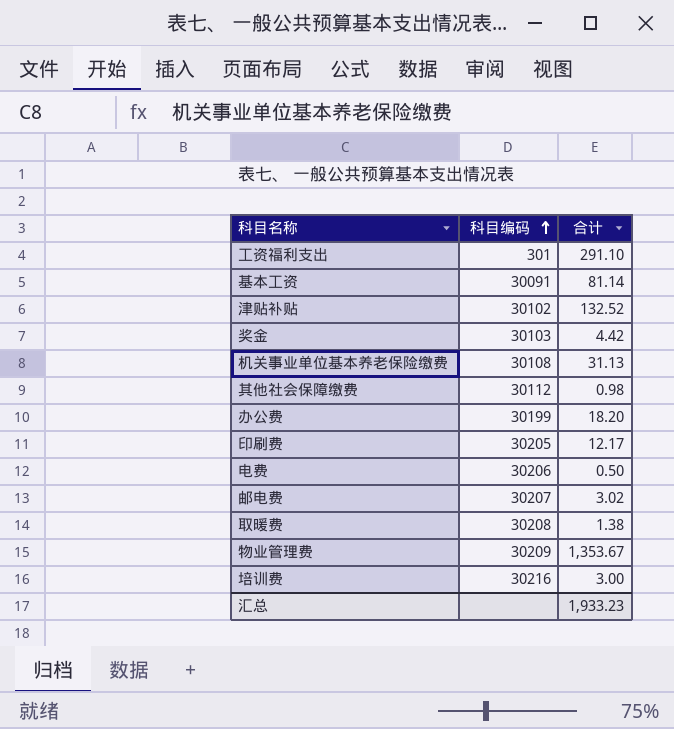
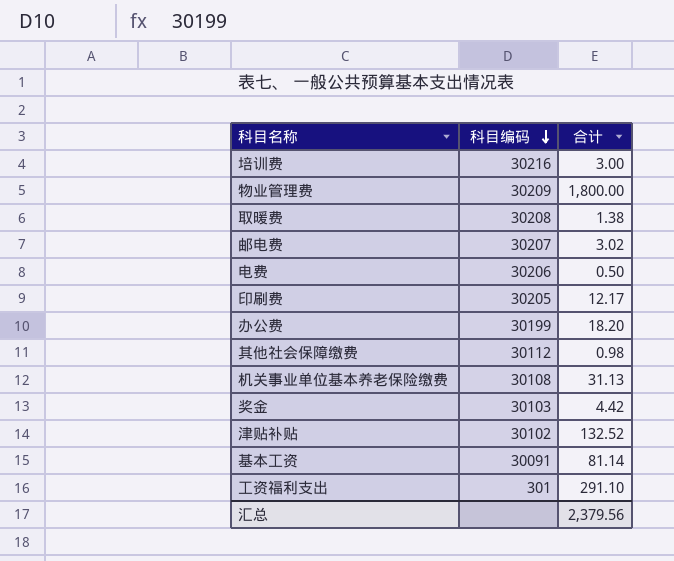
row order: 科目编码 ascending -> 科目编码 descending
物业管理费 | 合计: 1,353.67 -> 1,800.00
汇总 | 合计: 1,933.23 -> 2,379.56

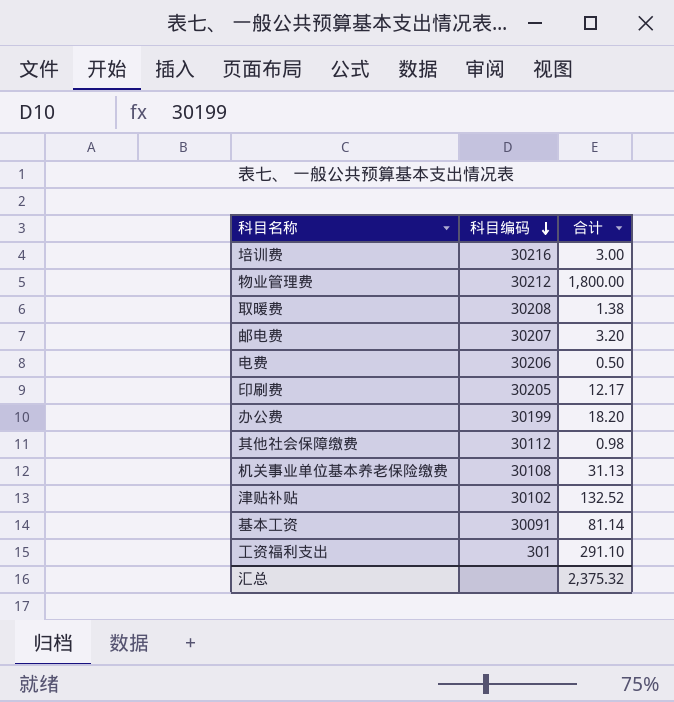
row 奖金: 30103 | 4.42 -> none
物业管理费 | 科目编码: 30209 -> 30212
邮电费 | 合计: 3.02 -> 3.20
汇总 | 合计: 2,379.56 -> 2,375.32

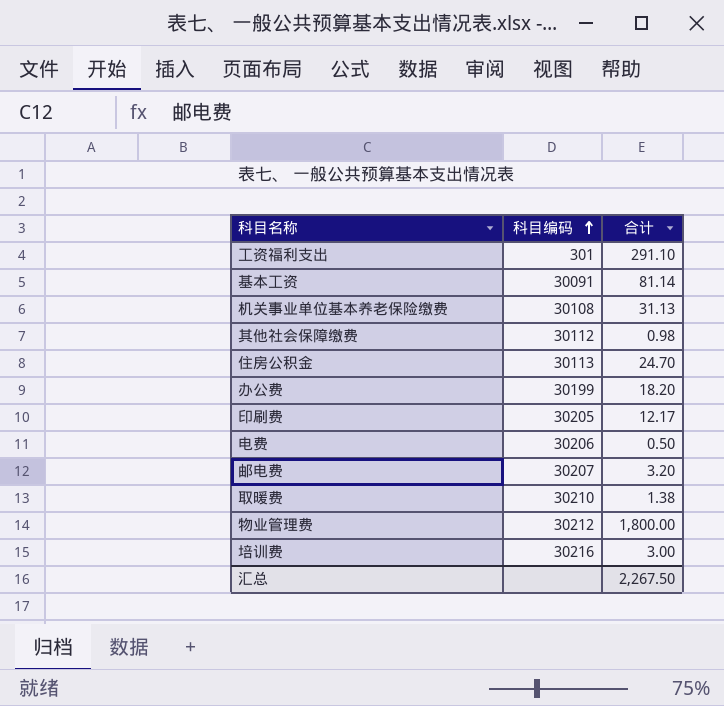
row order: 科目编码 descending -> 科目编码 ascending
row 津贴补贴: 30102 | 132.52 -> none
row 住房公积金: none -> 30113 | 24.70
取暖费 | 科目编码: 30208 -> 30210
汇总 | 合计: 2,375.32 -> 2,267.50

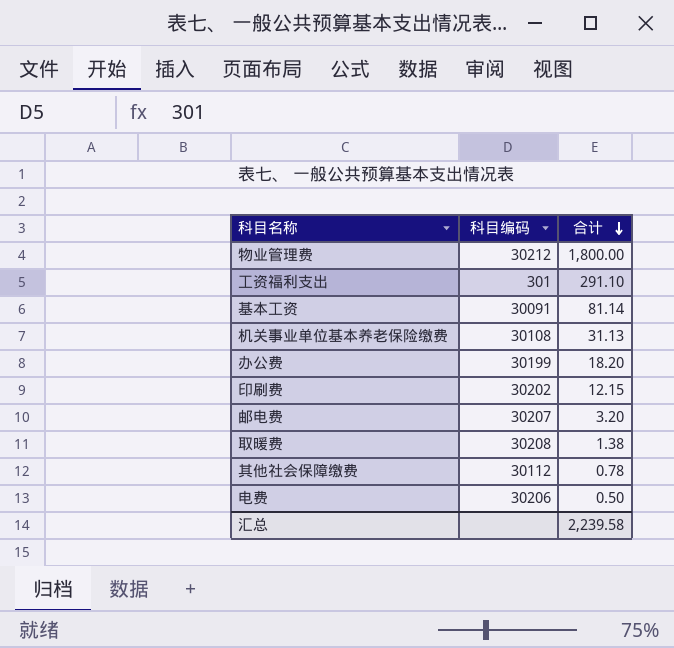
row order: 科目编码 ascending -> 合计 descending
row 住房公积金: 30113 | 24.70 -> none
row 培训费: 30216 | 3.00 -> none
印刷费 | 科目编码: 30205 -> 30202
印刷费 | 合计: 12.17 -> 12.15
取暖费 | 科目编码: 30210 -> 30208
其他社会保障缴费 | 合计: 0.98 -> 0.78
汇总 | 合计: 2,267.50 -> 2,239.58

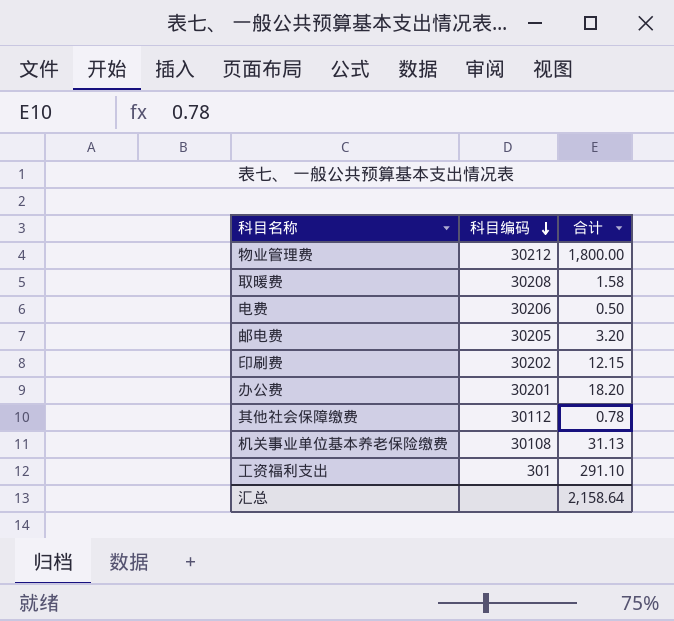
row order: 合计 descending -> 科目编码 descending
row 基本工资: 30091 | 81.14 -> none
取暖费 | 合计: 1.38 -> 1.58
邮电费 | 科目编码: 30207 -> 30205
办公费 | 科目编码: 30199 -> 30201
汇总 | 合计: 2,239.58 -> 2,158.64

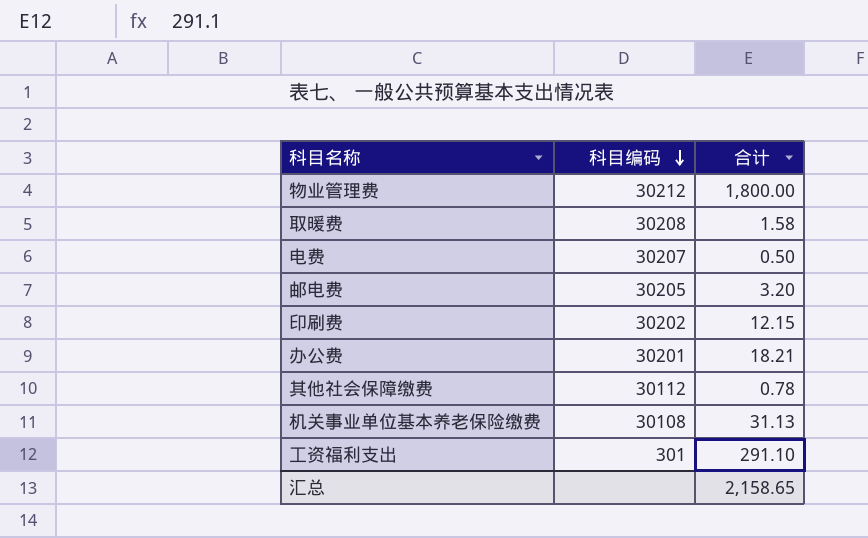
电费 | 科目编码: 30206 -> 30207
办公费 | 合计: 18.20 -> 18.21
汇总 | 合计: 2,158.64 -> 2,158.65

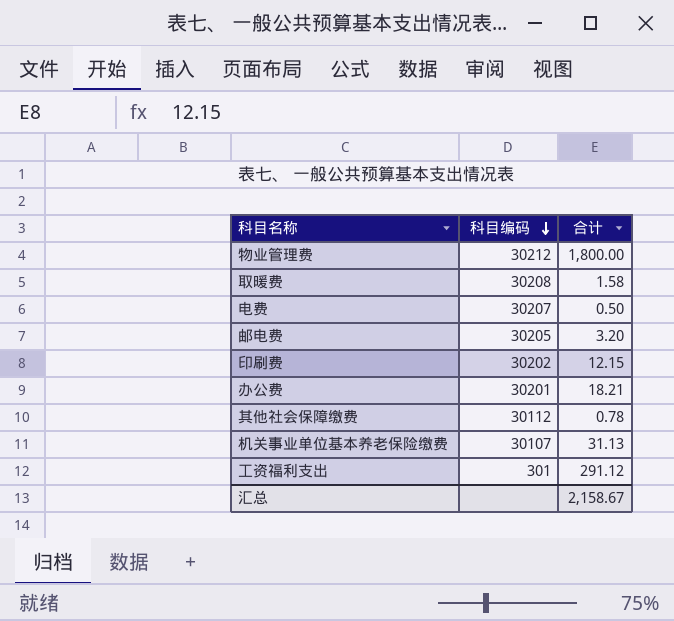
机关事业单位基本养老保险缴费 | 科目编码: 30108 -> 30107
工资福利支出 | 合计: 291.10 -> 291.12
汇总 | 合计: 2,158.65 -> 2,158.67

